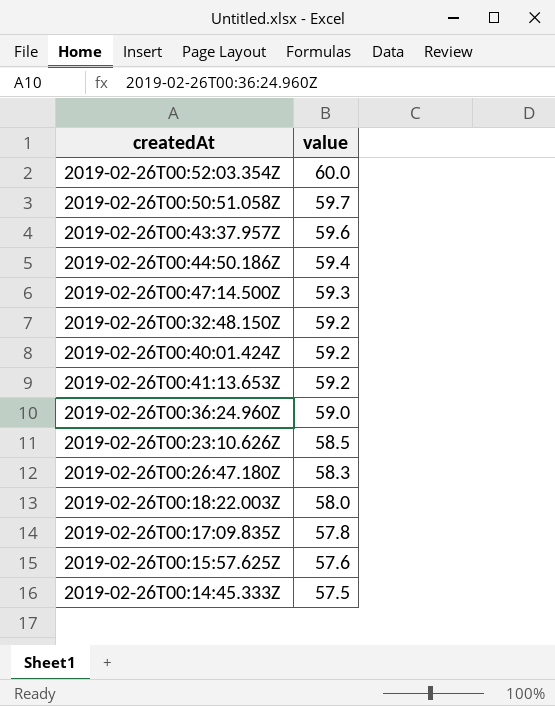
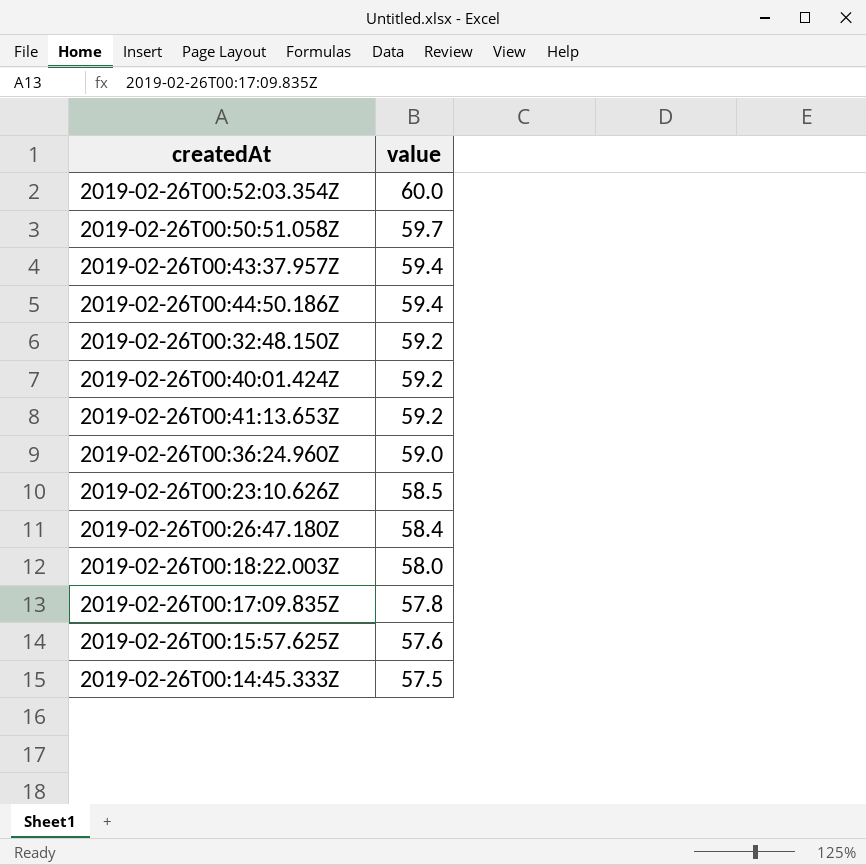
row 2019-02-26T00:47:14.500Z: 59.3 -> none
2019-02-26T00:43:37.957Z | value: 59.6 -> 59.4
2019-02-26T00:26:47.180Z | value: 58.3 -> 58.4

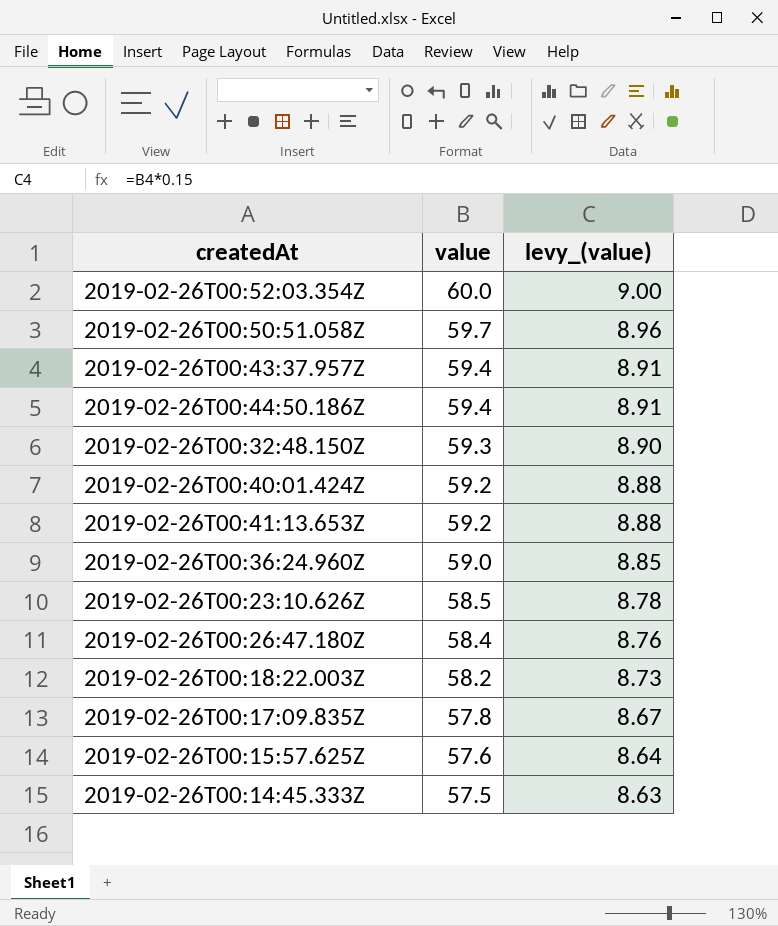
column levy_(value) | formula: none -> [value] * 0.15
2019-02-26T00:32:48.150Z | value: 59.2 -> 59.3
2019-02-26T00:18:22.003Z | value: 58.0 -> 58.2

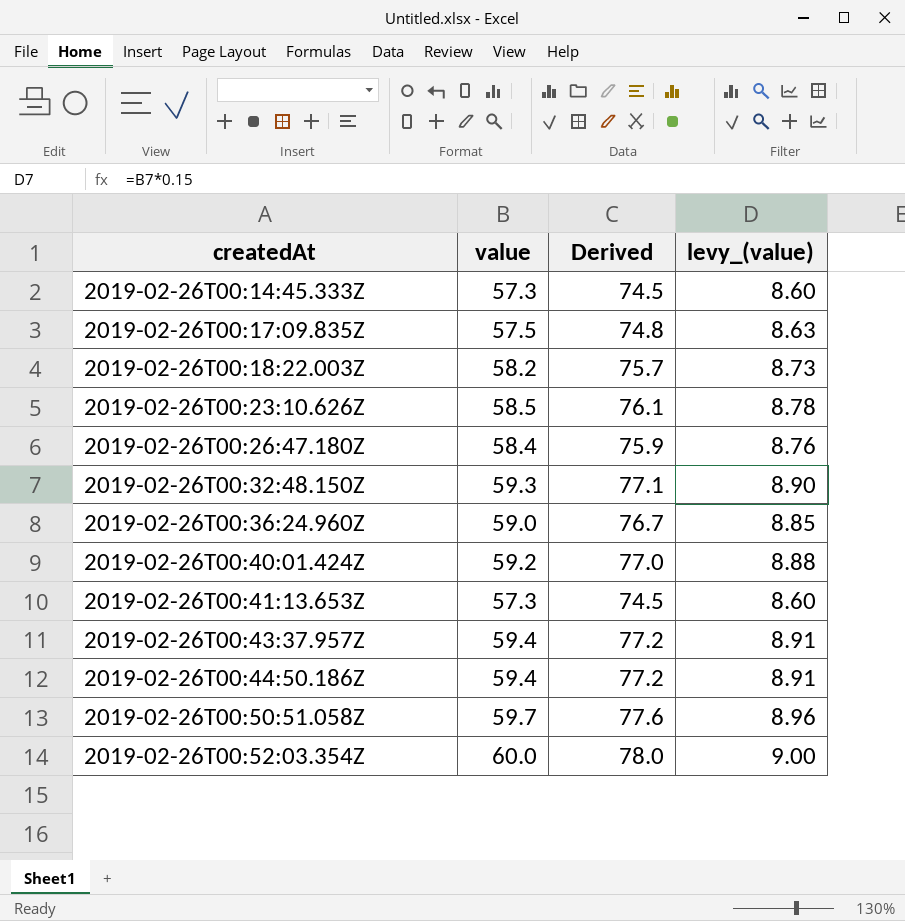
row order: value descending -> createdAt ascending
column Derived | formula: none -> [value] * 1.3
row 2019-02-26T00:15:57.625Z: 57.6 | 8.64 -> none
2019-02-26T00:14:45.333Z | value: 57.5 -> 57.3
2019-02-26T00:14:45.333Z | levy_(value): 8.63 -> 8.60
2019-02-26T00:17:09.835Z | value: 57.8 -> 57.5
2019-02-26T00:17:09.835Z | levy_(value): 8.67 -> 8.63
2019-02-26T00:41:13.653Z | value: 59.2 -> 57.3
2019-02-26T00:41:13.653Z | levy_(value): 8.88 -> 8.60

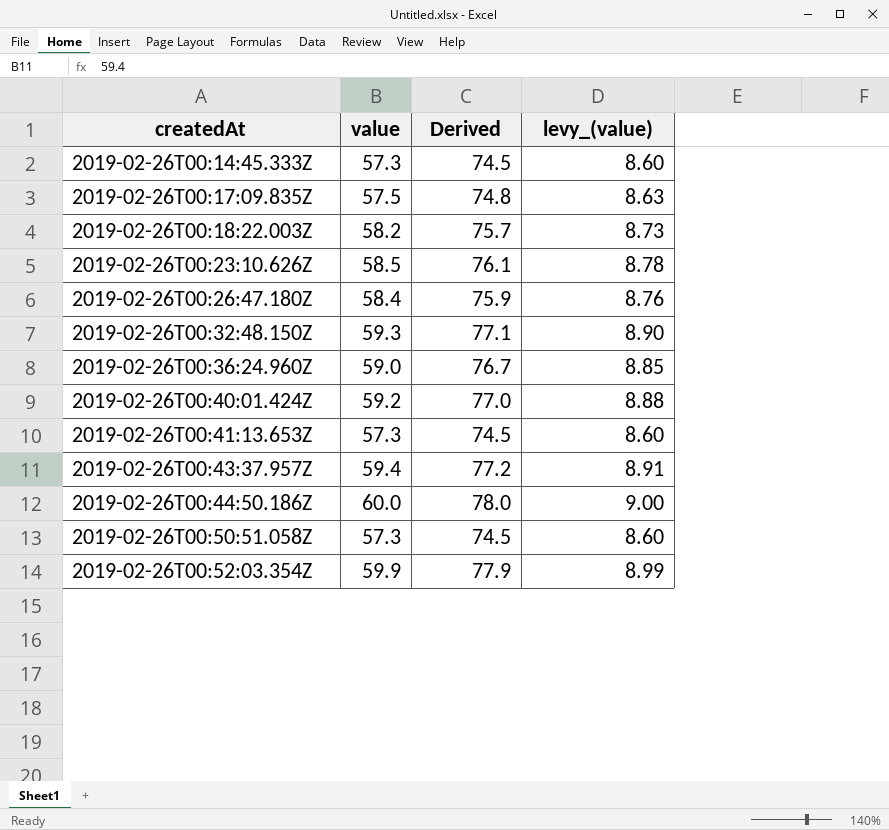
2019-02-26T00:44:50.186Z | value: 59.4 -> 60.0
2019-02-26T00:44:50.186Z | Derived: 77.2 -> 78.0
2019-02-26T00:44:50.186Z | levy_(value): 8.91 -> 9.00
2019-02-26T00:50:51.058Z | value: 59.7 -> 57.3
2019-02-26T00:50:51.058Z | Derived: 77.6 -> 74.5
2019-02-26T00:50:51.058Z | levy_(value): 8.96 -> 8.60
2019-02-26T00:52:03.354Z | value: 60.0 -> 59.9
2019-02-26T00:52:03.354Z | Derived: 78.0 -> 77.9
2019-02-26T00:52:03.354Z | levy_(value): 9.00 -> 8.99

